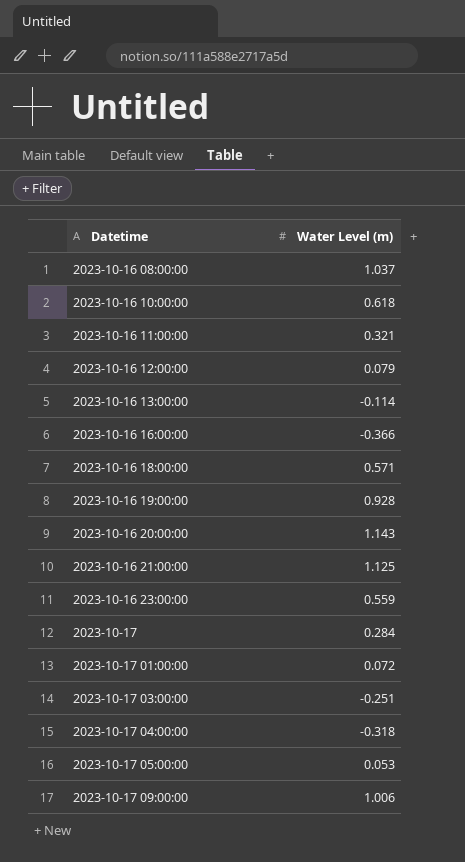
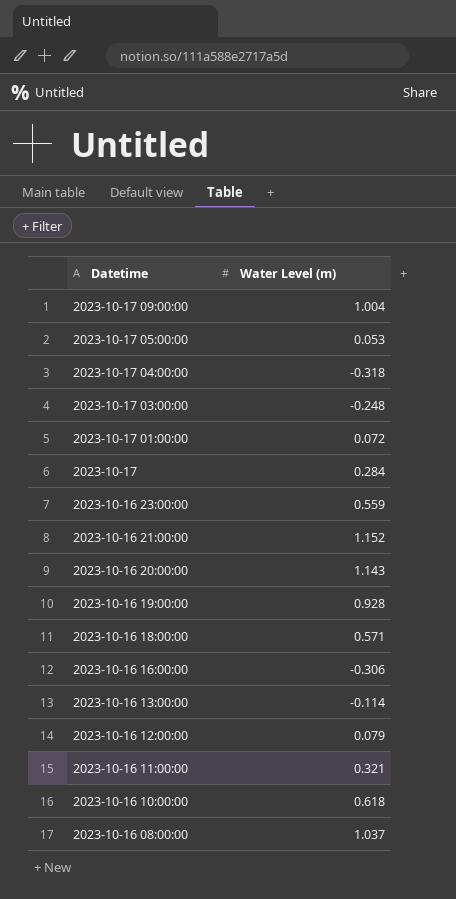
row order: Datetime ascending -> Datetime descending
2023-10-17 09:00:00 | Water Level (m): 1.006 -> 1.004
2023-10-17 03:00:00 | Water Level (m): -0.251 -> -0.248
2023-10-16 21:00:00 | Water Level (m): 1.125 -> 1.152
2023-10-16 16:00:00 | Water Level (m): -0.366 -> -0.306

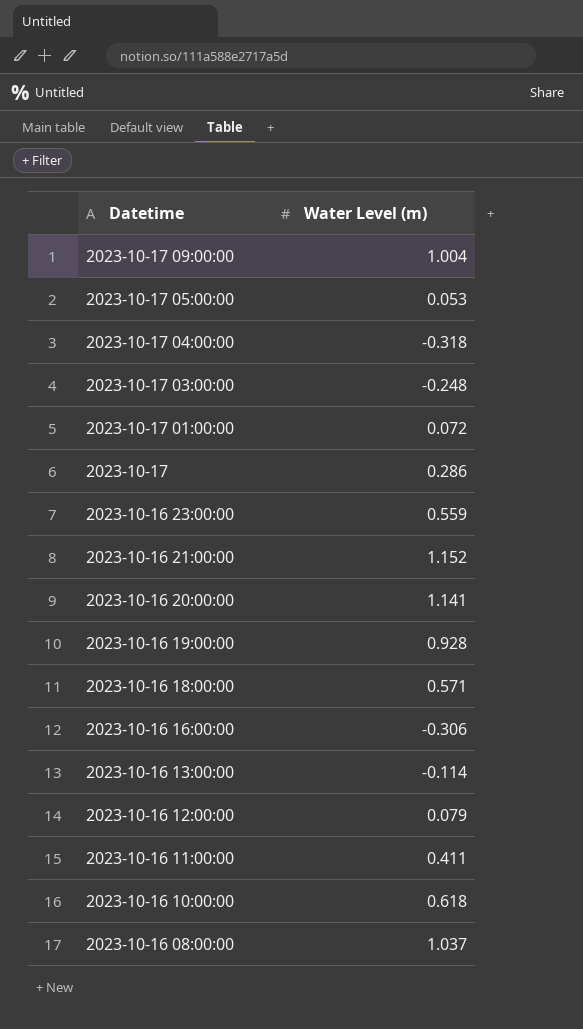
2023-10-17 | Water Level (m): 0.284 -> 0.286
2023-10-16 20:00:00 | Water Level (m): 1.143 -> 1.141
2023-10-16 11:00:00 | Water Level (m): 0.321 -> 0.411

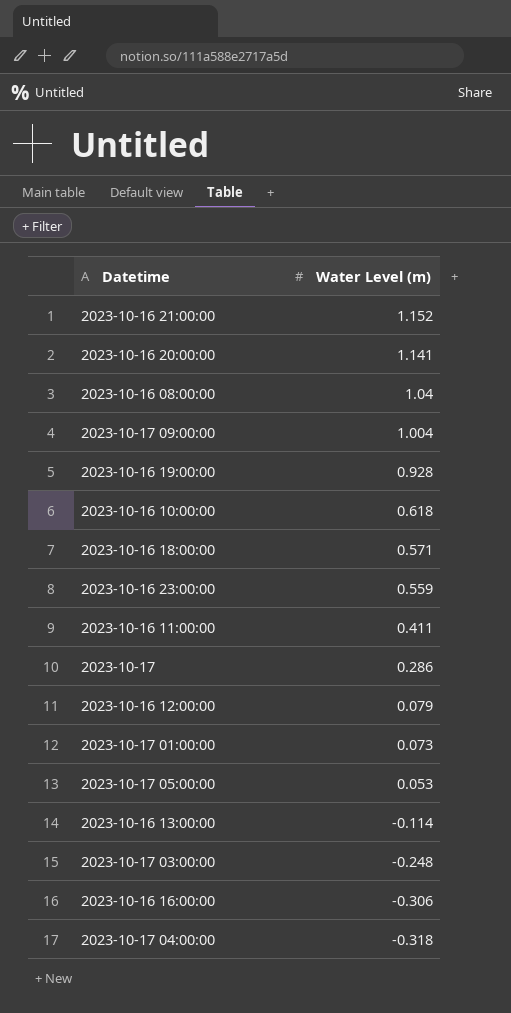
row order: Datetime descending -> Water Level (m) descending
2023-10-16 08:00:00 | Water Level (m): 1.037 -> 1.04
2023-10-17 01:00:00 | Water Level (m): 0.072 -> 0.073

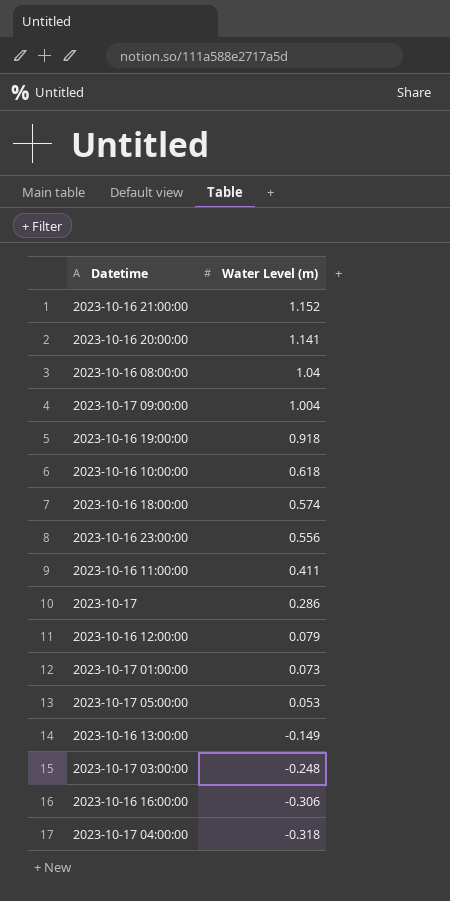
2023-10-16 19:00:00 | Water Level (m): 0.928 -> 0.918
2023-10-16 18:00:00 | Water Level (m): 0.571 -> 0.574
2023-10-16 23:00:00 | Water Level (m): 0.559 -> 0.556
2023-10-16 13:00:00 | Water Level (m): -0.114 -> -0.149

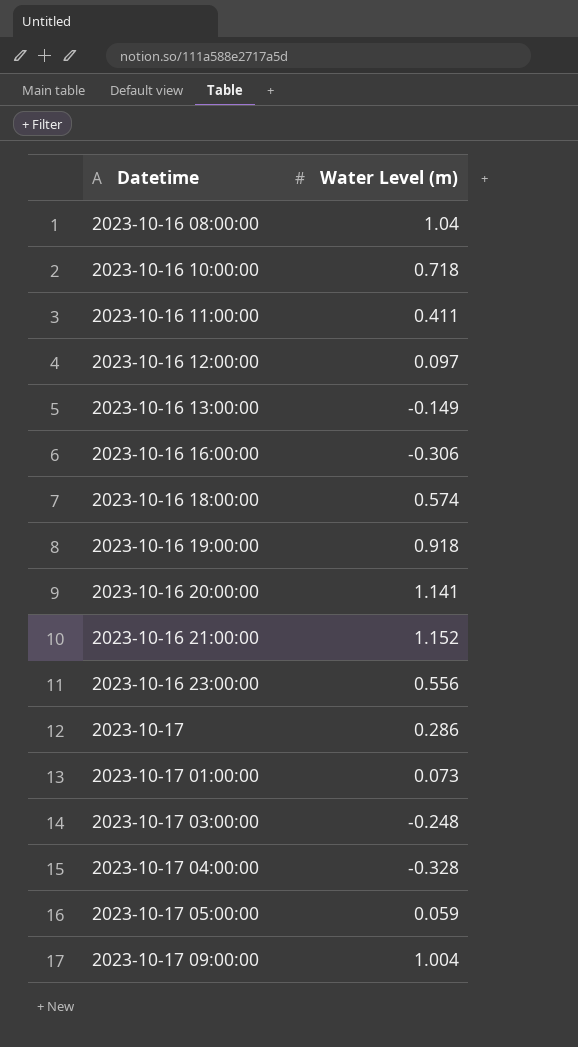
row order: Water Level (m) descending -> Datetime ascending
2023-10-16 10:00:00 | Water Level (m): 0.618 -> 0.718
2023-10-16 12:00:00 | Water Level (m): 0.079 -> 0.097
2023-10-17 04:00:00 | Water Level (m): -0.318 -> -0.328
2023-10-17 05:00:00 | Water Level (m): 0.053 -> 0.059

